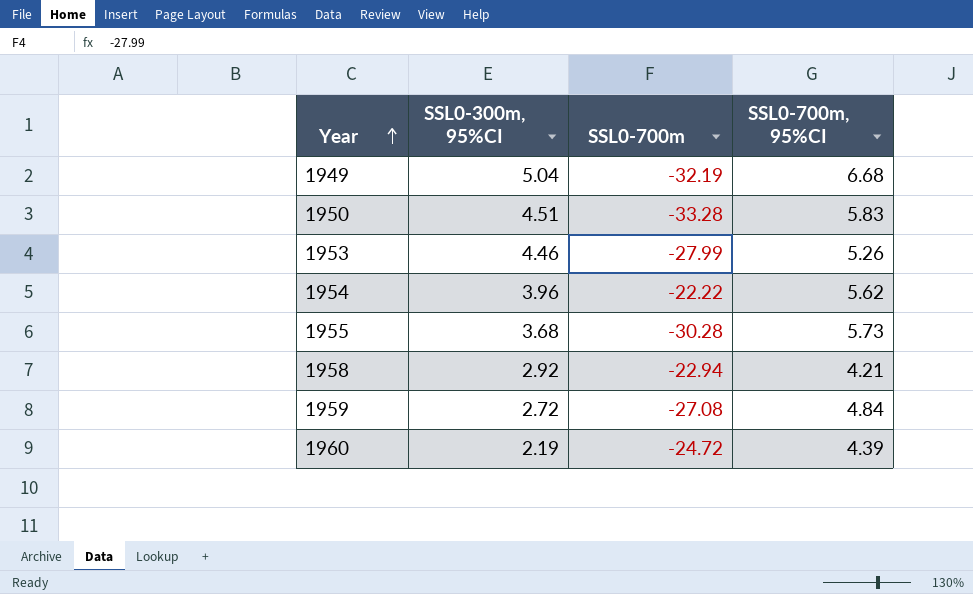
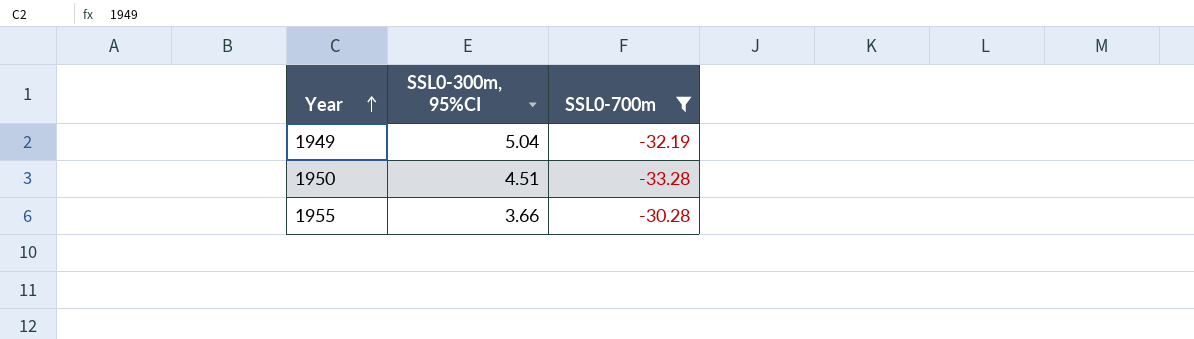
filter: none -> SSL0-700m <= -30.28
column SSL0-700m, 95%CI | position: 4 -> none
1955 | SSL0-300m, 95%CI: 3.68 -> 3.66

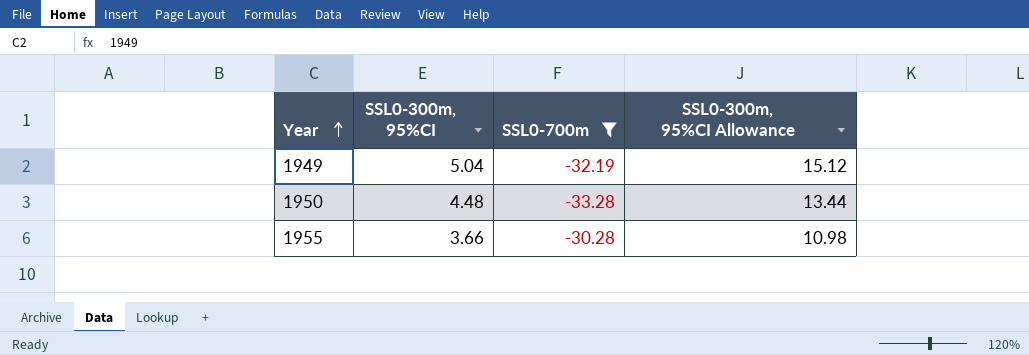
column SSL0-300m, 95%CI Allowance | formula: none -> [SSL0-300m, 95%CI] * 3
1950 | SSL0-300m, 95%CI: 4.51 -> 4.48

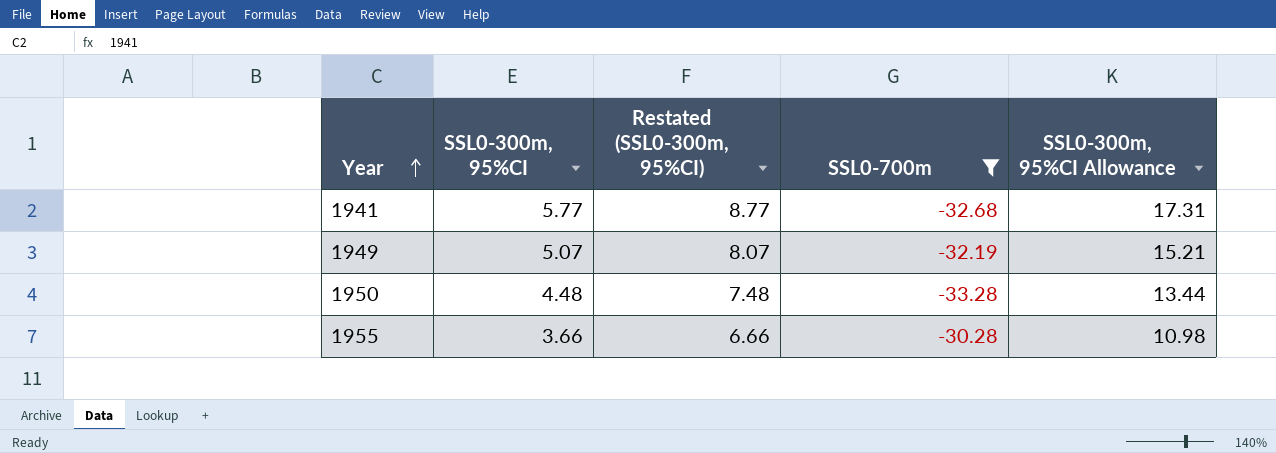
column Restated (SSL0-300m, 95%CI) | formula: none -> [SSL0-300m, 95%CI] + 3
row 1941: none -> 5.77 | 8.77 | -32.68 | 17.31
1949 | SSL0-300m, 95%CI: 5.04 -> 5.07
1949 | SSL0-300m, 95%CI Allowance: 15.12 -> 15.21

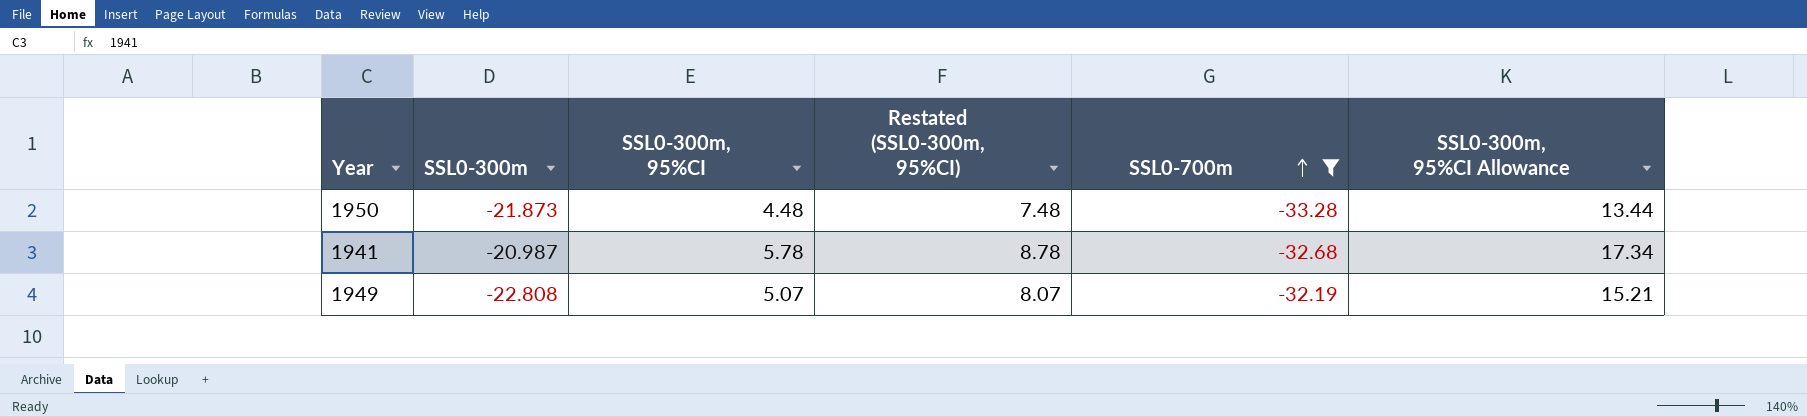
row order: Year ascending -> SSL0-700m ascending
column SSL0-300m | position: none -> 2
row 1955: 3.66 | 6.66 | -30.28 | 10.98 -> none
1941 | SSL0-300m, 95%CI: 5.77 -> 5.78
1941 | Restated (SSL0-300m, 95%CI): 8.77 -> 8.78
1941 | SSL0-300m, 95%CI Allowance: 17.31 -> 17.34

